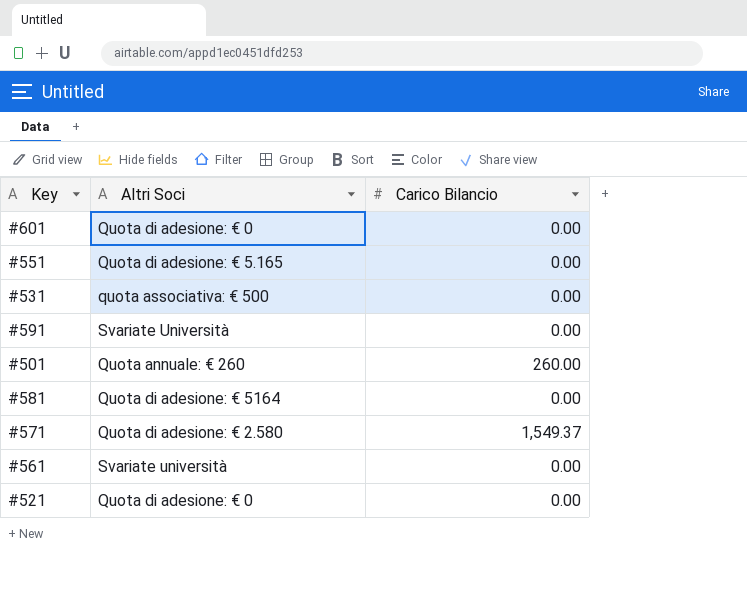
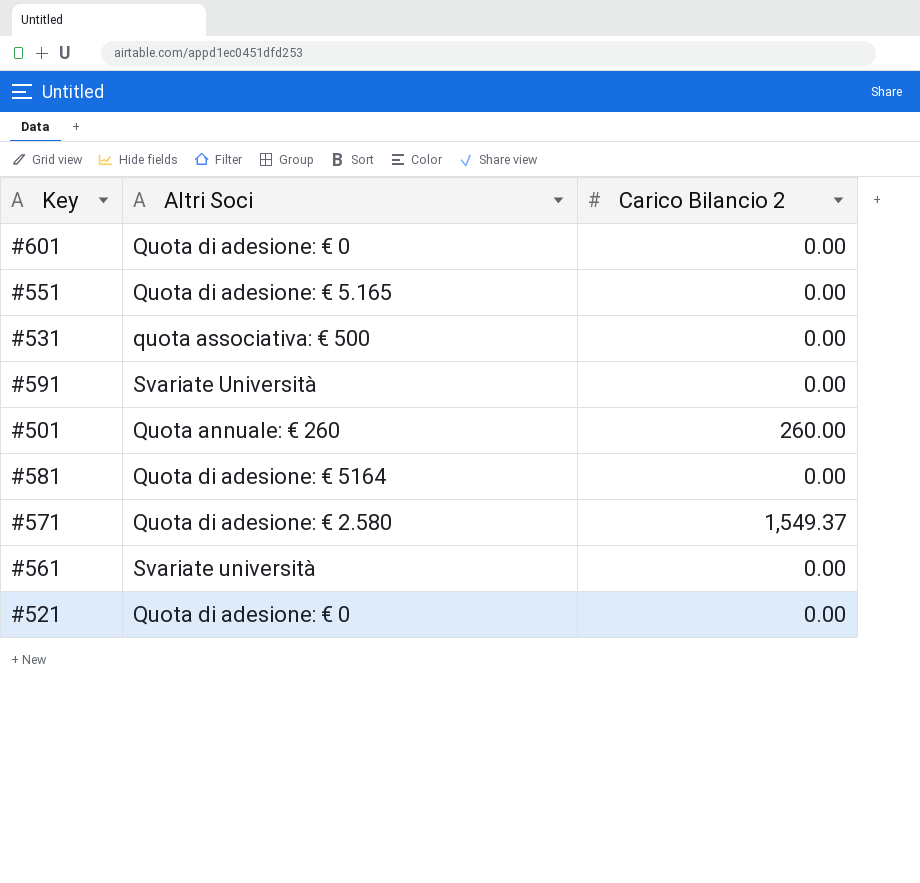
column name: Carico Bilancio -> Carico Bilancio 2

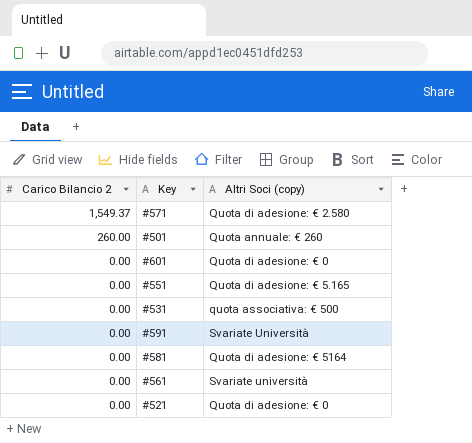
row order: none -> Carico Bilancio 2 descending
column Carico Bilancio 2 | position: 3 -> 1
column name: Altri Soci -> Altri Soci (copy)

